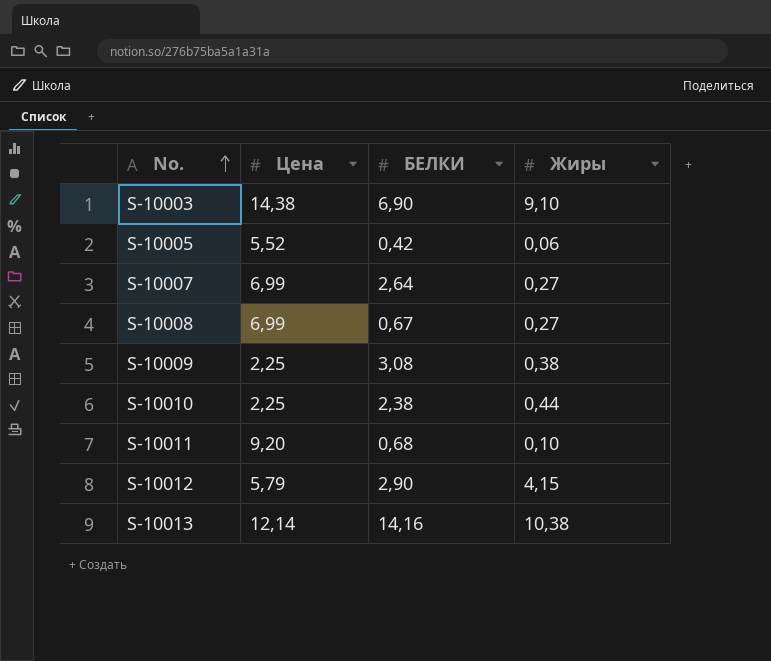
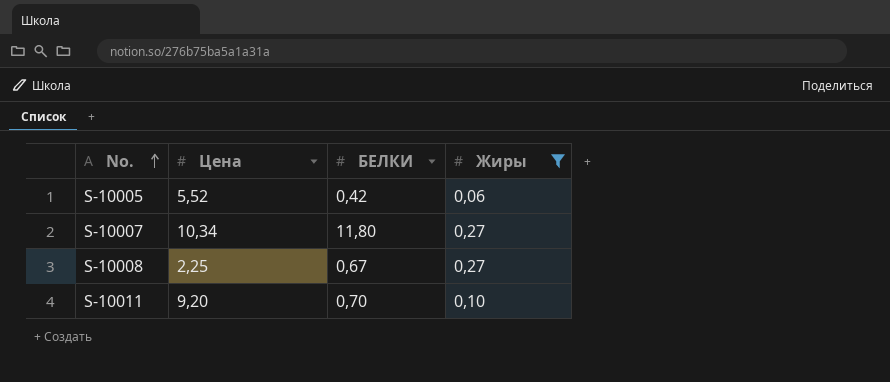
filter: none -> Жиры <= 0,27
S-10007 | Цена: 6,99 -> 10,34
S-10007 | БЕЛКИ: 2,64 -> 11,80
S-10008 | Цена: 6,99 -> 2,25
S-10011 | БЕЛКИ: 0,68 -> 0,70

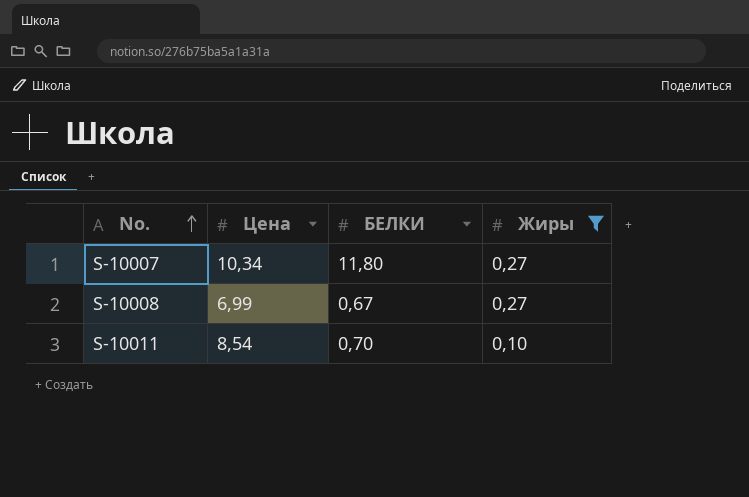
row S-10005: 5,52 | 0,42 | 0,06 -> none
S-10008 | Цена: 2,25 -> 6,99
S-10011 | Цена: 9,20 -> 8,54

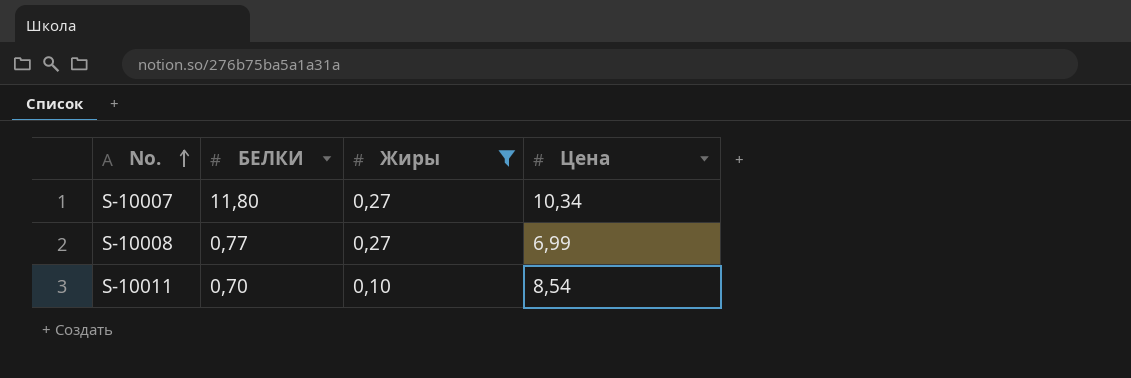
column Цена | position: 2 -> 4
S-10008 | БЕЛКИ: 0,67 -> 0,77

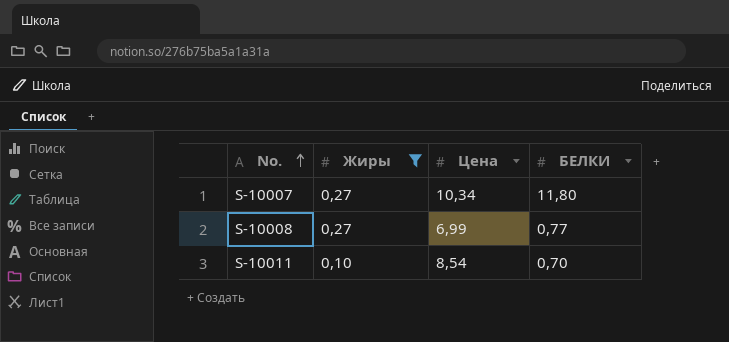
column БЕЛКИ | position: 2 -> 4

